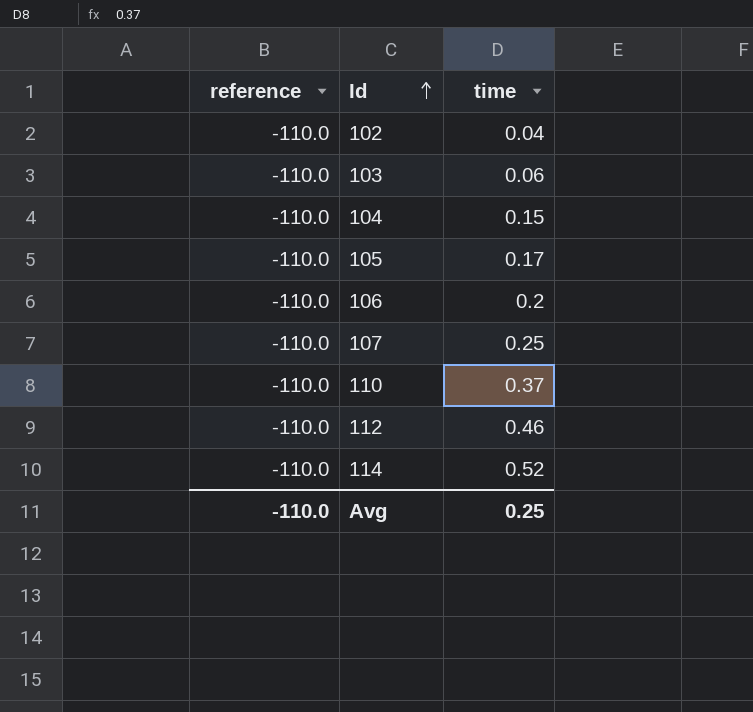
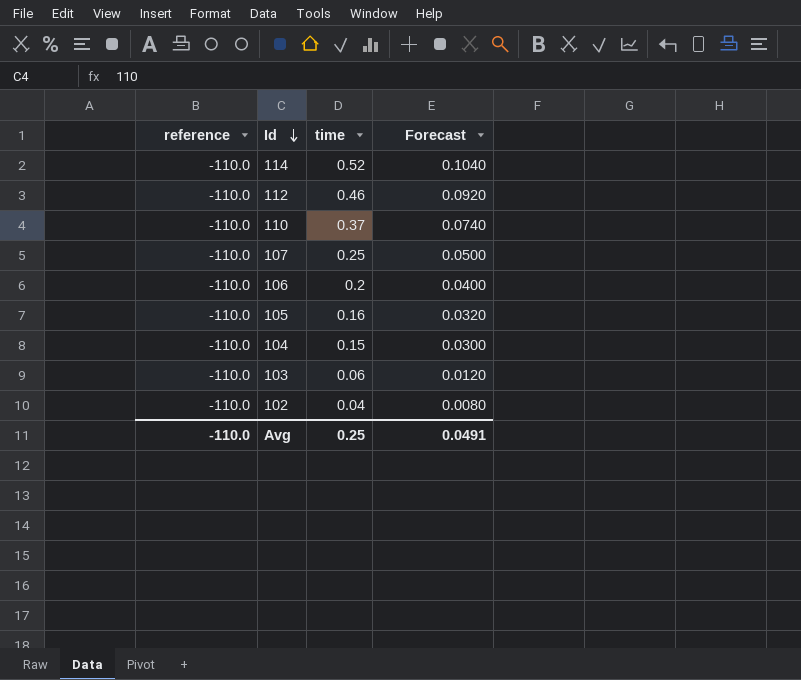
row order: Id ascending -> Id descending
column Forecast | formula: none -> [time] * 0.2
105 | time: 0.17 -> 0.16

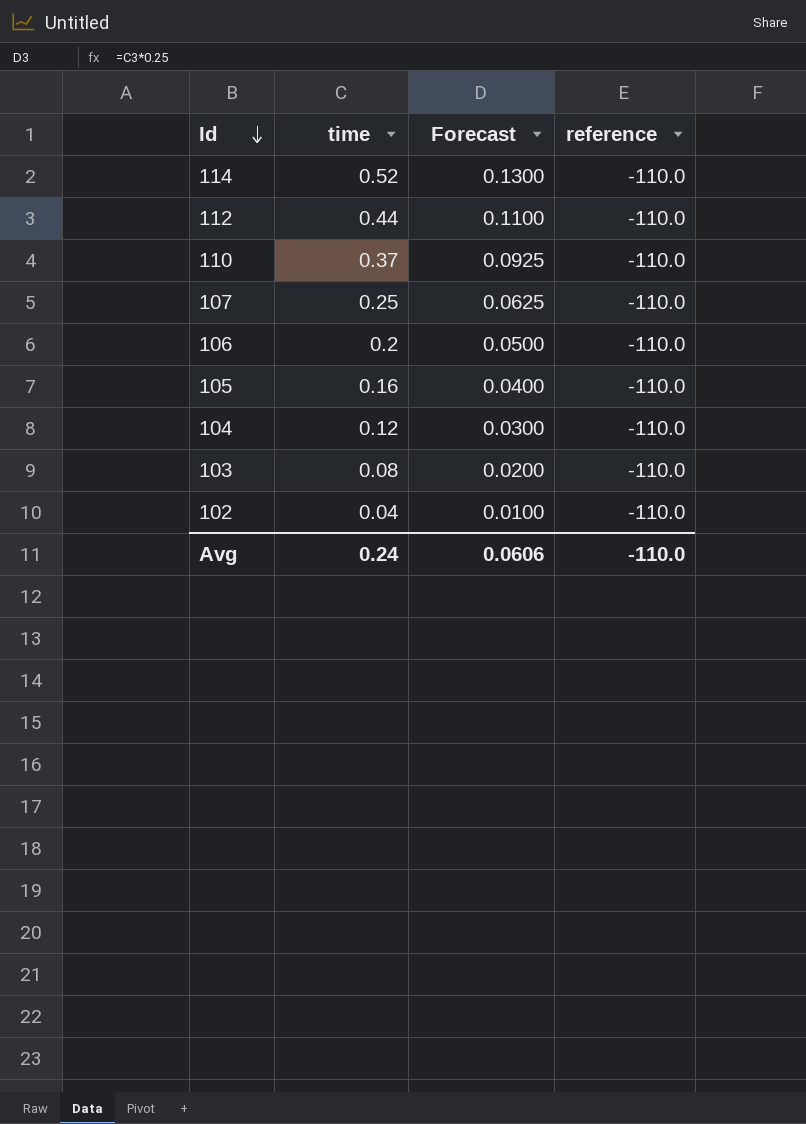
column Forecast | formula: [time] * 0.2 -> [time] * 0.25
column reference | position: 1 -> 4
112 | time: 0.46 -> 0.44
104 | time: 0.15 -> 0.12
103 | time: 0.06 -> 0.08
Avg | time: 0.25 -> 0.24
Avg | Forecast: 0.0491 -> 0.0606

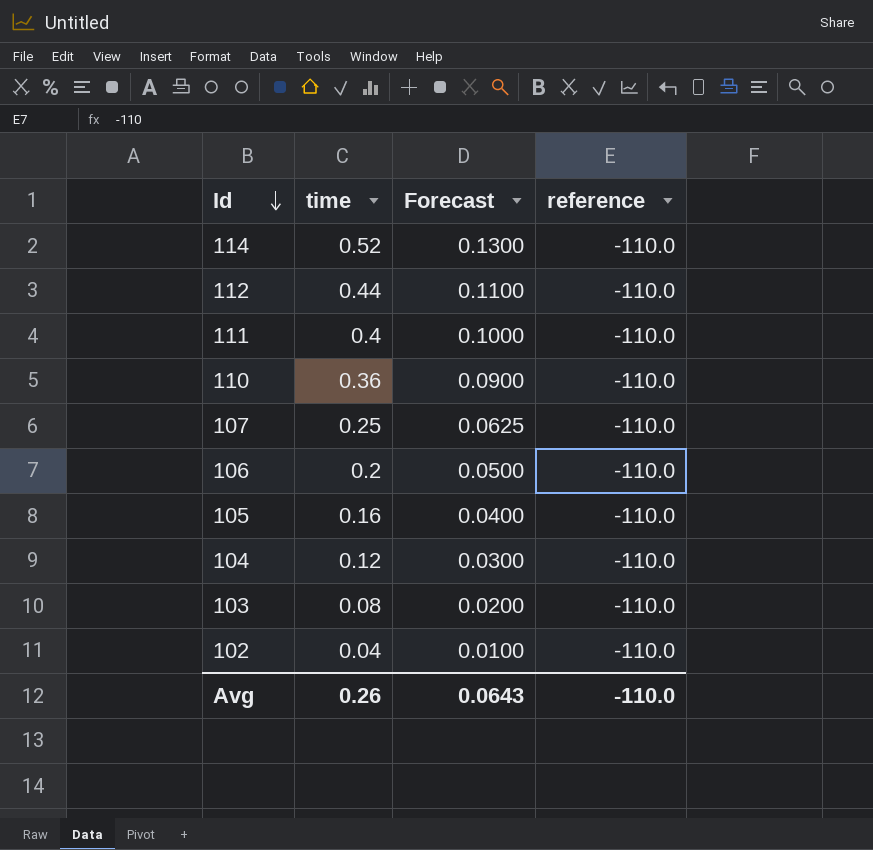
row 111: none -> 0.4 | 0.1000 | -110.0
110 | time: 0.37 -> 0.36
110 | Forecast: 0.0925 -> 0.0900
Avg | time: 0.24 -> 0.26
Avg | Forecast: 0.0606 -> 0.0643

